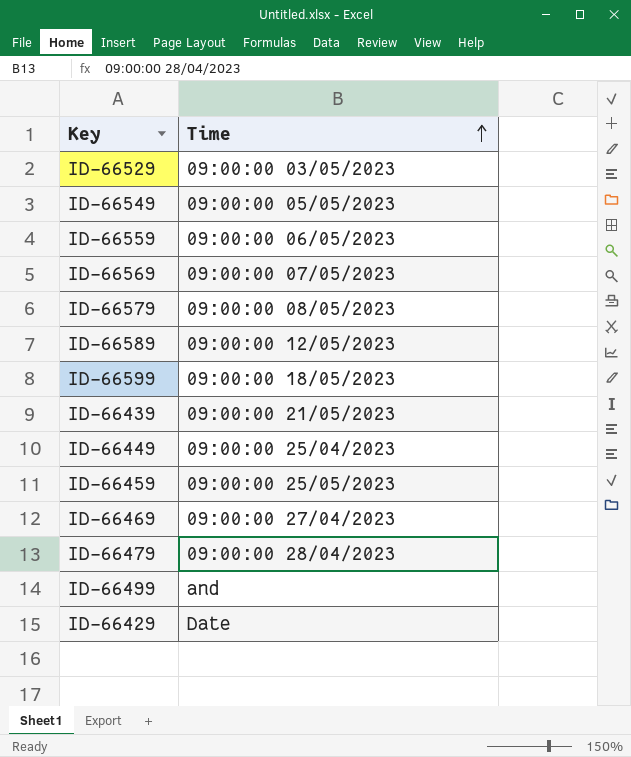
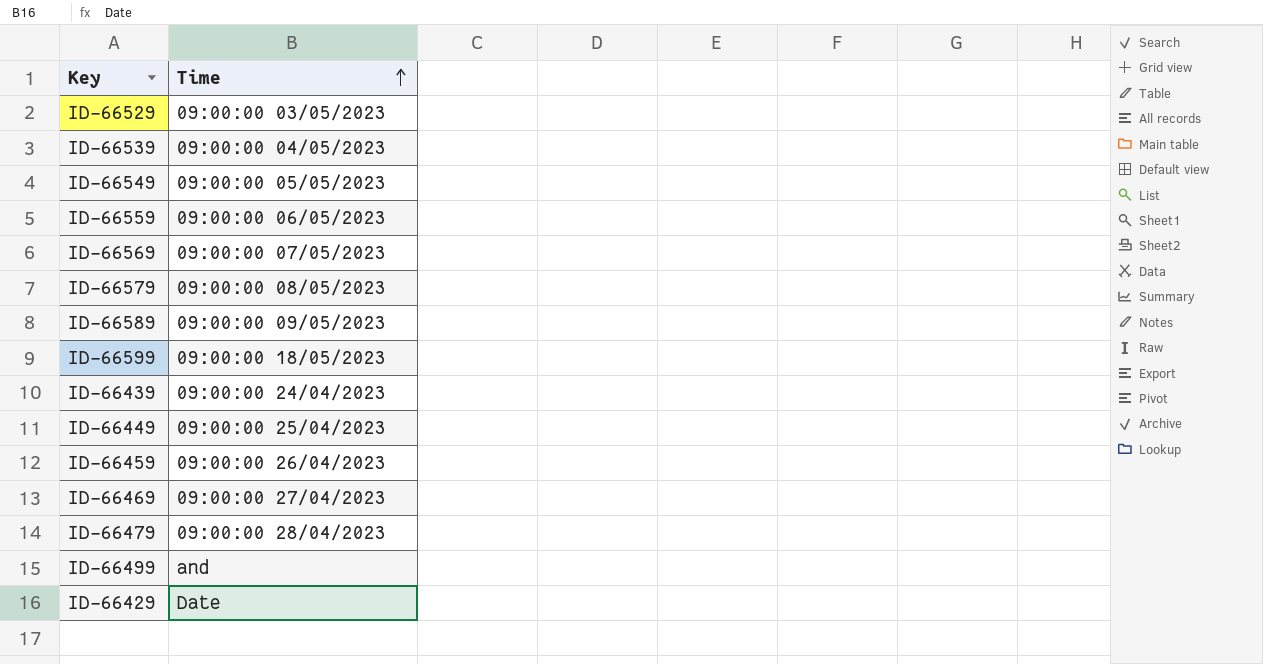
row ID-66539: none -> 09:00:00 04/05/2023
ID-66589 | Time: 09:00:00 12/05/2023 -> 09:00:00 09/05/2023
ID-66439 | Time: 09:00:00 21/05/2023 -> 09:00:00 24/04/2023
ID-66459 | Time: 09:00:00 25/05/2023 -> 09:00:00 26/04/2023

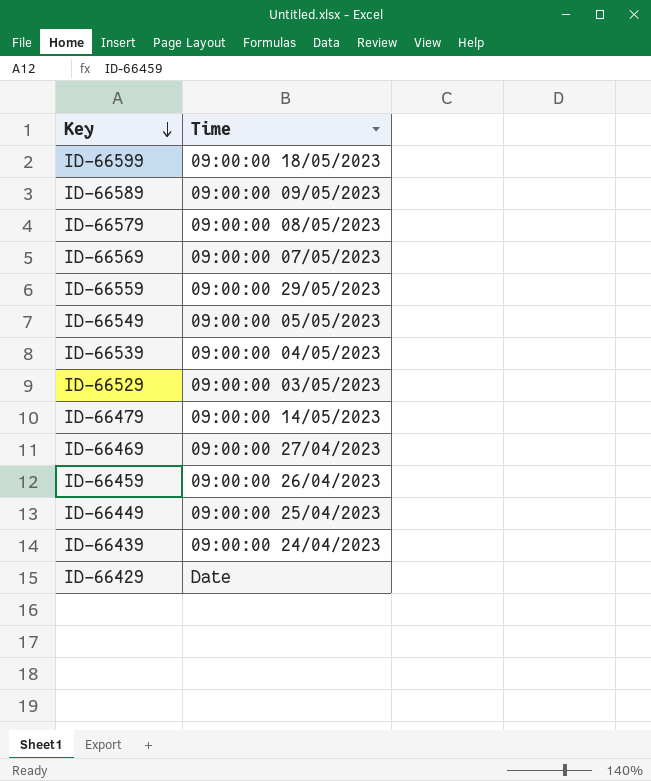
row order: Time ascending -> Key descending
row ID-66499: and -> none
ID-66559 | Time: 09:00:00 06/05/2023 -> 09:00:00 29/05/2023
ID-66479 | Time: 09:00:00 28/04/2023 -> 09:00:00 14/05/2023

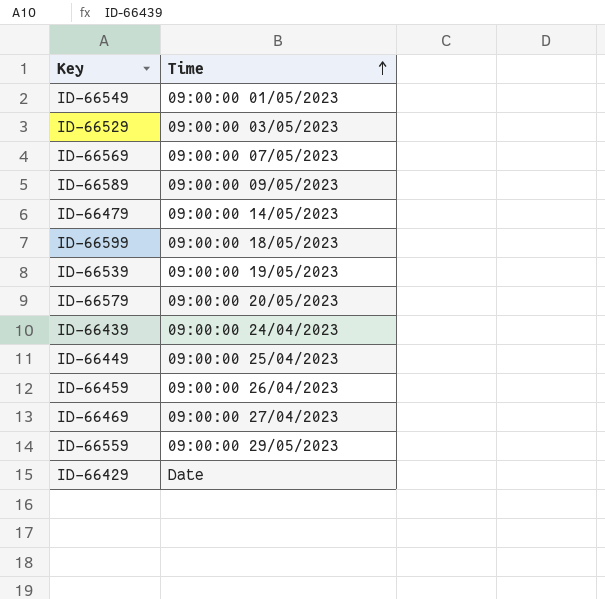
row order: Key descending -> Time ascending
ID-66549 | Time: 09:00:00 05/05/2023 -> 09:00:00 01/05/2023
ID-66539 | Time: 09:00:00 04/05/2023 -> 09:00:00 19/05/2023
ID-66579 | Time: 09:00:00 08/05/2023 -> 09:00:00 20/05/2023

